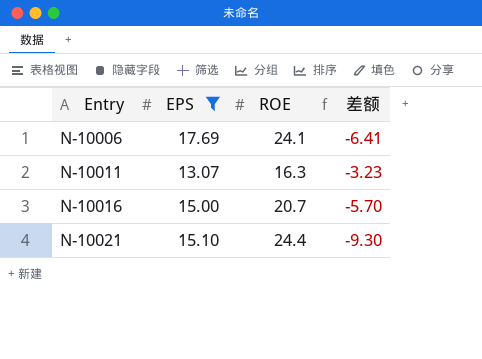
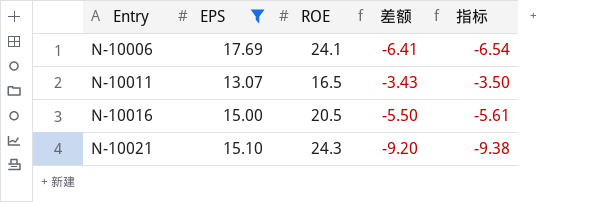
column 指标 | formula: none -> [差额] * 1.02
N-10011 | ROE: 16.3 -> 16.5
N-10011 | 差额: -3.23 -> -3.43
N-10016 | ROE: 20.7 -> 20.5
N-10016 | 差额: -5.70 -> -5.50
N-10021 | ROE: 24.4 -> 24.3
N-10021 | 差额: -9.30 -> -9.20

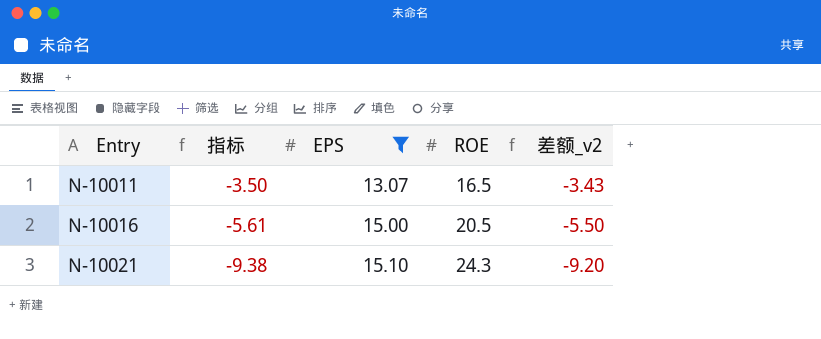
column 指标 | position: 5 -> 2
column name: 差额 -> 差额_v2
row N-10006: 17.69 | 24.1 | -6.41 | -6.54 -> none

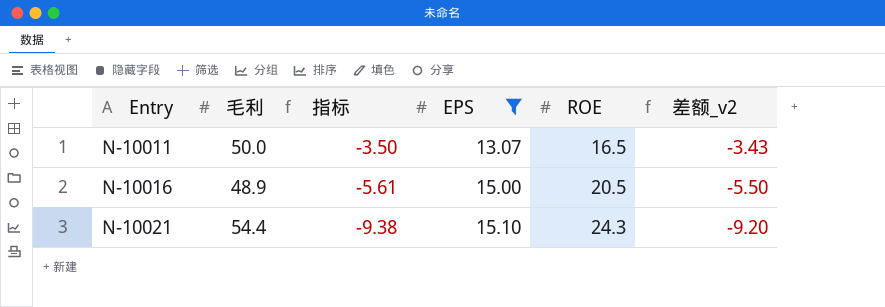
column 毛利 | position: none -> 2

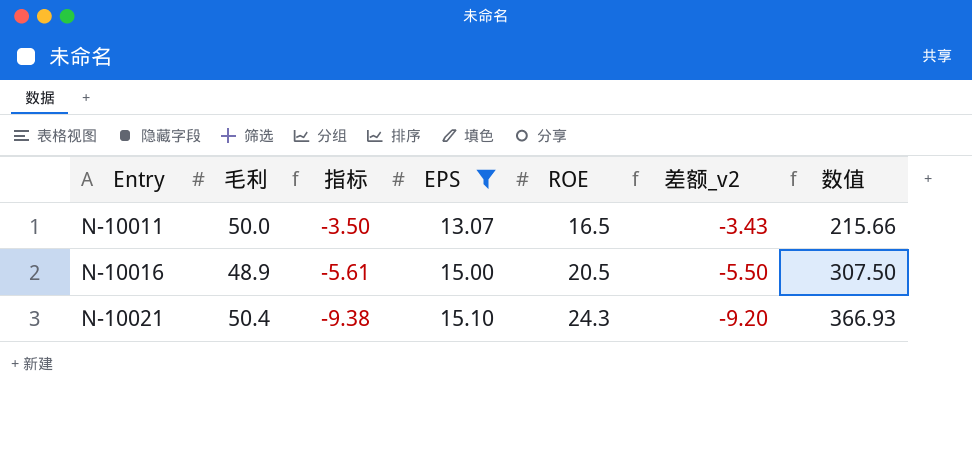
column 数值 | formula: none -> [EPS] * [ROE]
N-10021 | 毛利: 54.4 -> 50.4

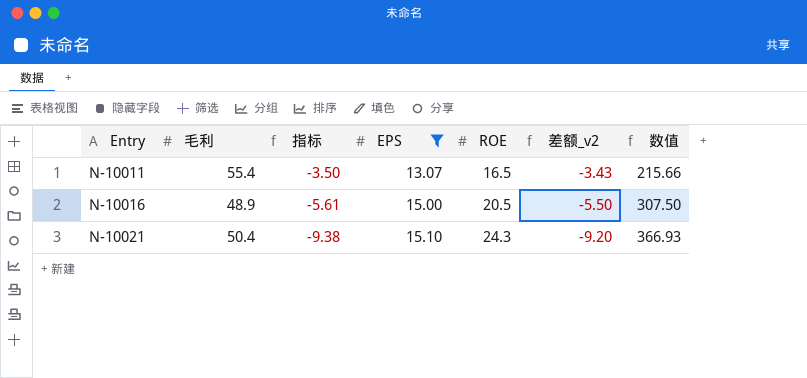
N-10011 | 毛利: 50.0 -> 55.4

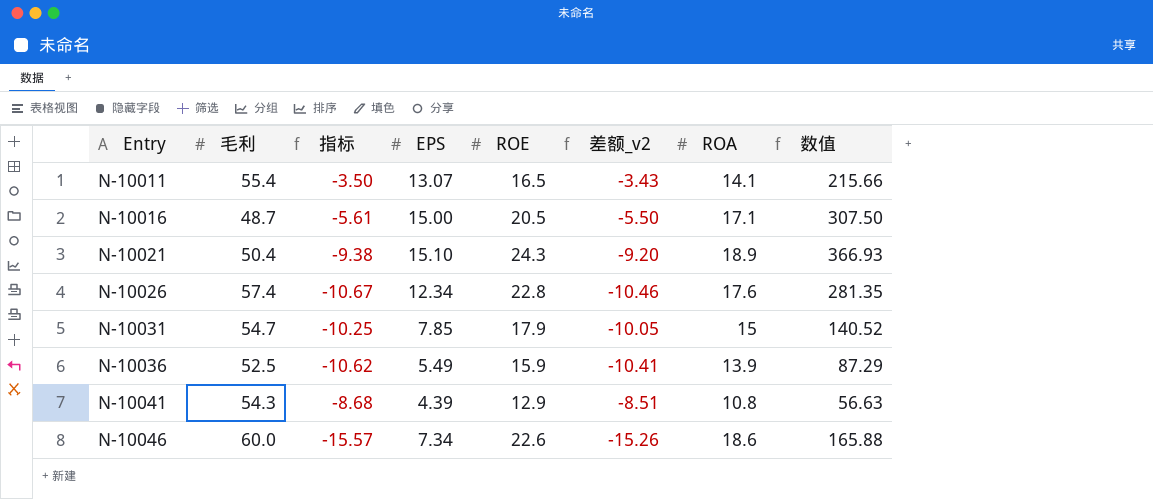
filter: EPS >= 13.07 -> none
column ROA | position: none -> 7
N-10016 | 毛利: 48.9 -> 48.7

